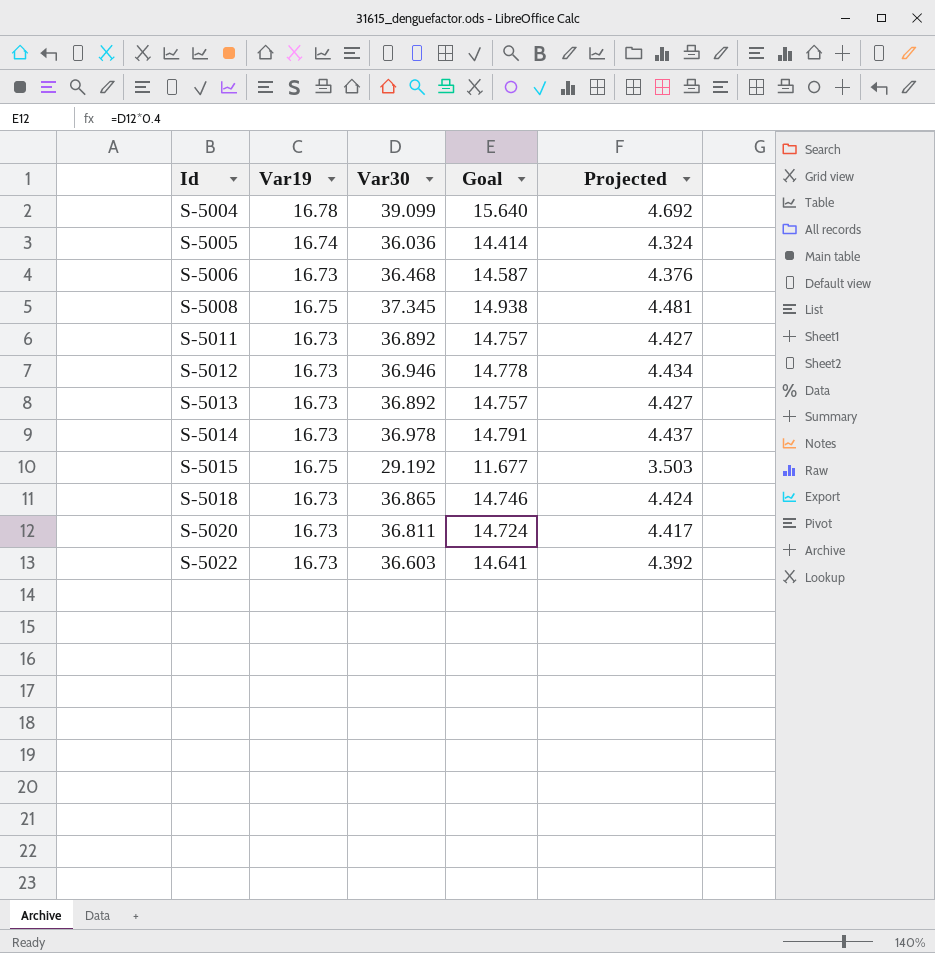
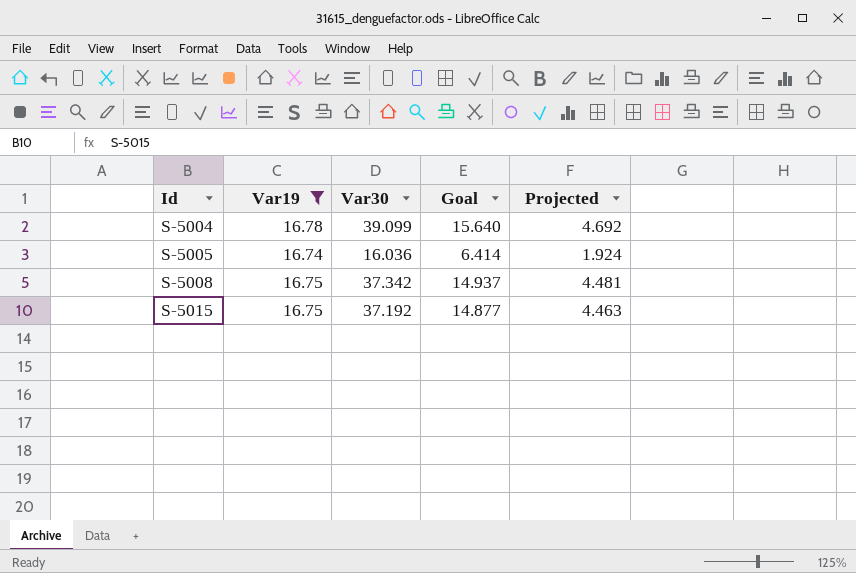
filter: none -> Var19 != 16.73
S-5005 | Var30: 36.036 -> 16.036
S-5005 | Goal: 14.414 -> 6.414
S-5005 | Projected: 4.324 -> 1.924
S-5008 | Var30: 37.345 -> 37.342
S-5008 | Goal: 14.938 -> 14.937
S-5015 | Var30: 29.192 -> 37.192
S-5015 | Goal: 11.677 -> 14.877
S-5015 | Projected: 3.503 -> 4.463

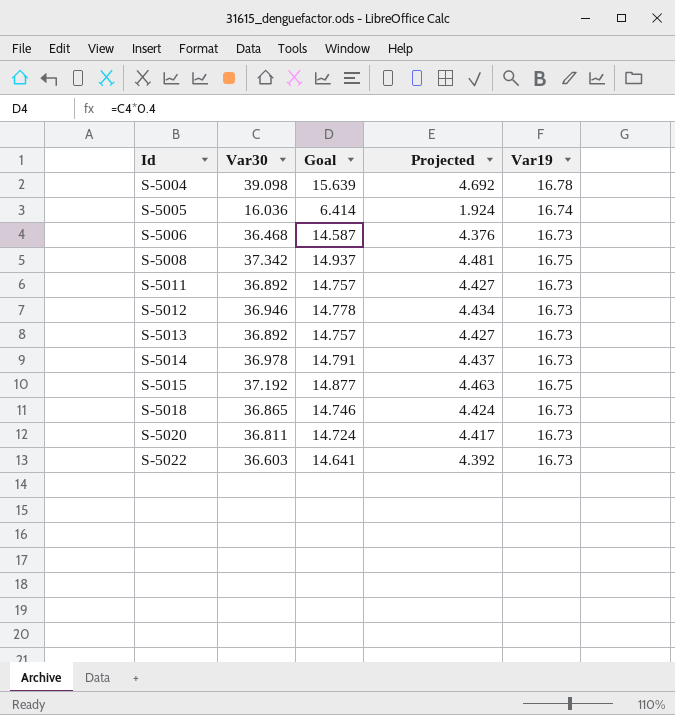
filter: Var19 != 16.73 -> none
column Var19 | position: 2 -> 5
S-5004 | Var30: 39.099 -> 39.098
S-5004 | Goal: 15.640 -> 15.639

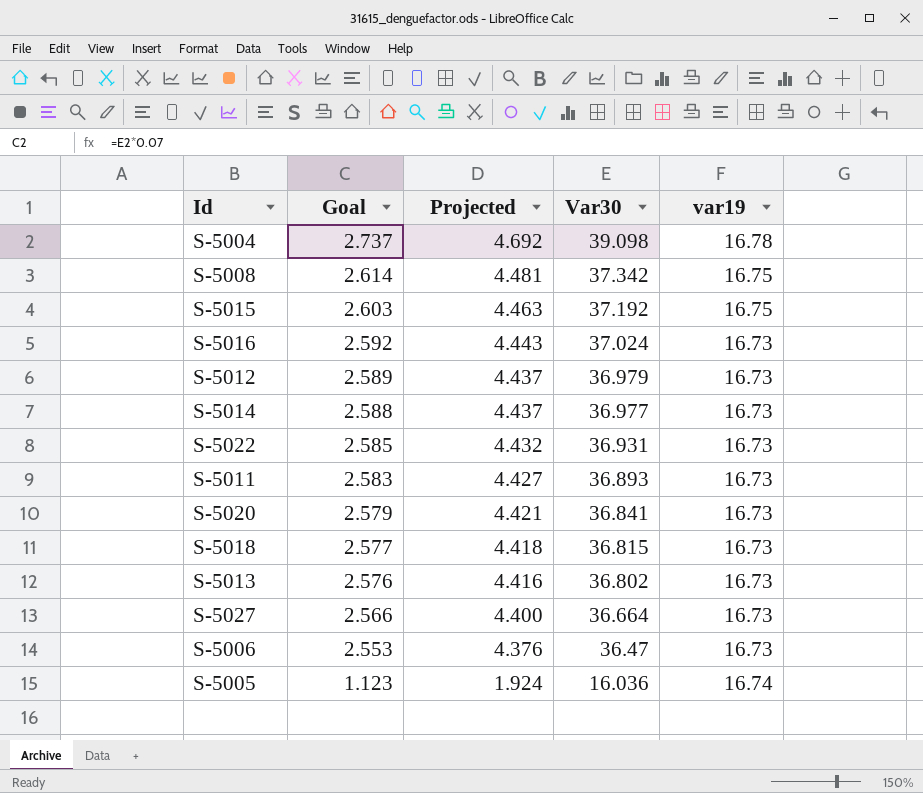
row order: Id ascending -> Goal descending
column Goal | formula: [Var30] * 0.4 -> [Var30] * 0.07
column Var30 | position: 2 -> 4
column name: Var19 -> var19
row S-5016: none -> 2.592 | 4.443 | 37.024 | 16.73
S-5012 | Projected: 4.434 -> 4.437
S-5012 | Var30: 36.946 -> 36.979
S-5014 | Var30: 36.978 -> 36.977
S-5022 | Projected: 4.392 -> 4.432
S-5022 | Var30: 36.603 -> 36.931
S-5011 | Var30: 36.892 -> 36.893
S-5020 | Projected: 4.417 -> 4.421
S-5020 | Var30: 36.811 -> 36.841
S-5018 | Projected: 4.424 -> 4.418
S-5018 | Var30: 36.865 -> 36.815
S-5013 | Projected: 4.427 -> 4.416
S-5013 | Var30: 36.892 -> 36.802
row S-5027: none -> 2.566 | 4.400 | 36.664 | 16.73
S-5006 | Var30: 36.468 -> 36.47

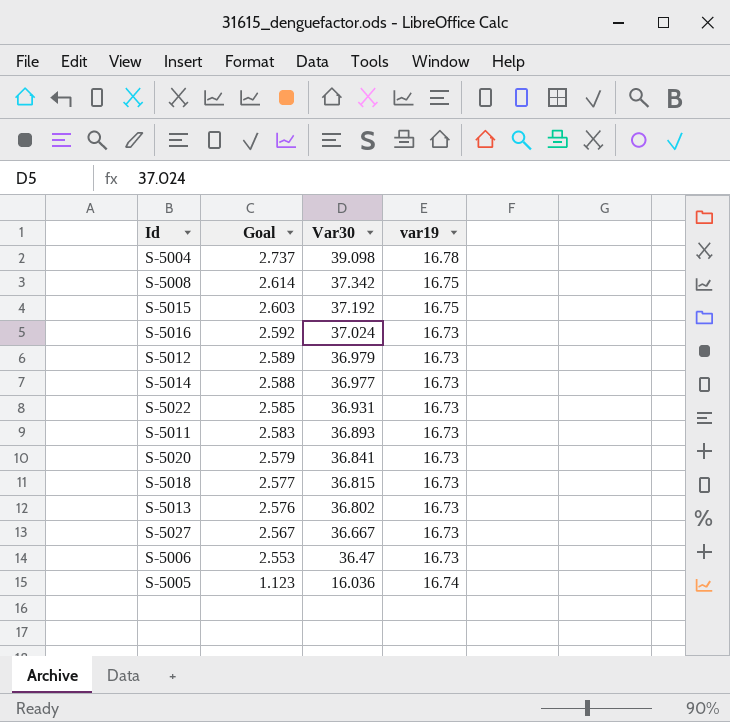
column Projected | formula: [Var30] * 0.12 -> none
S-5027 | Goal: 2.566 -> 2.567
S-5027 | Var30: 36.664 -> 36.667

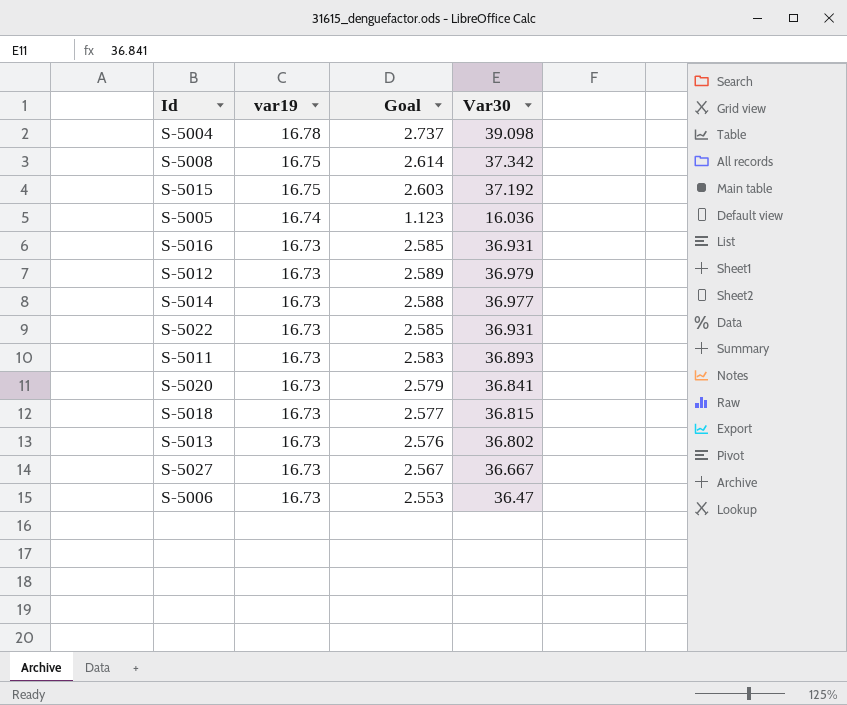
row order: Goal descending -> var19 descending
column var19 | position: 4 -> 2
S-5016 | Goal: 2.592 -> 2.585
S-5016 | Var30: 37.024 -> 36.931

